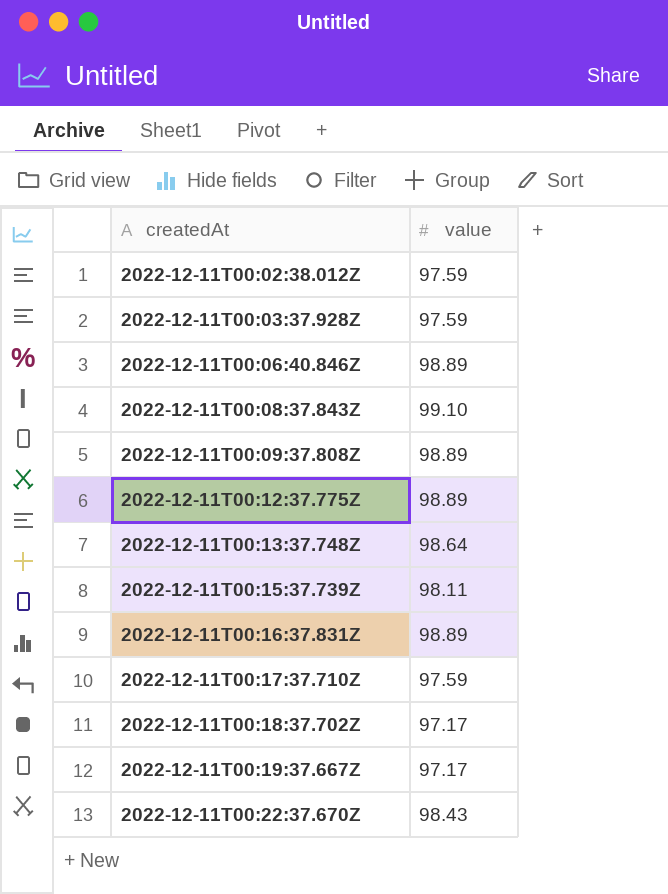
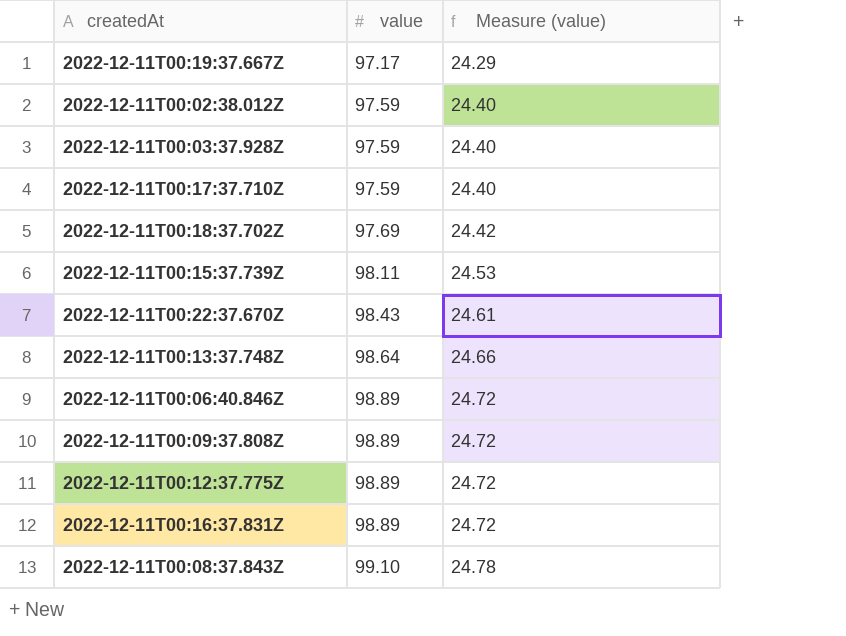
row order: createdAt ascending -> value ascending
column Measure (value) | formula: none -> [value] * 0.25
2022-12-11T00:18:37.702Z | value: 97.17 -> 97.69

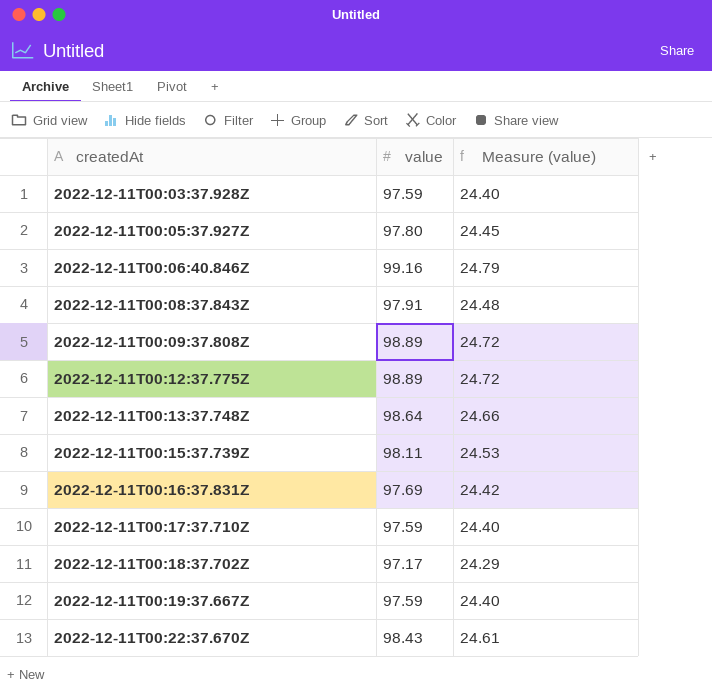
row order: value ascending -> createdAt ascending
row 2022-12-11T00:02:38.012Z: 97.59 | 24.40 -> none
row 2022-12-11T00:05:37.927Z: none -> 97.80 | 24.45
2022-12-11T00:06:40.846Z | value: 98.89 -> 99.16
2022-12-11T00:06:40.846Z | Measure (value): 24.72 -> 24.79
2022-12-11T00:08:37.843Z | value: 99.10 -> 97.91
2022-12-11T00:08:37.843Z | Measure (value): 24.78 -> 24.48
2022-12-11T00:16:37.831Z | value: 98.89 -> 97.69
2022-12-11T00:16:37.831Z | Measure (value): 24.72 -> 24.42
2022-12-11T00:18:37.702Z | value: 97.69 -> 97.17
2022-12-11T00:18:37.702Z | Measure (value): 24.42 -> 24.29
2022-12-11T00:19:37.667Z | value: 97.17 -> 97.59
2022-12-11T00:19:37.667Z | Measure (value): 24.29 -> 24.40

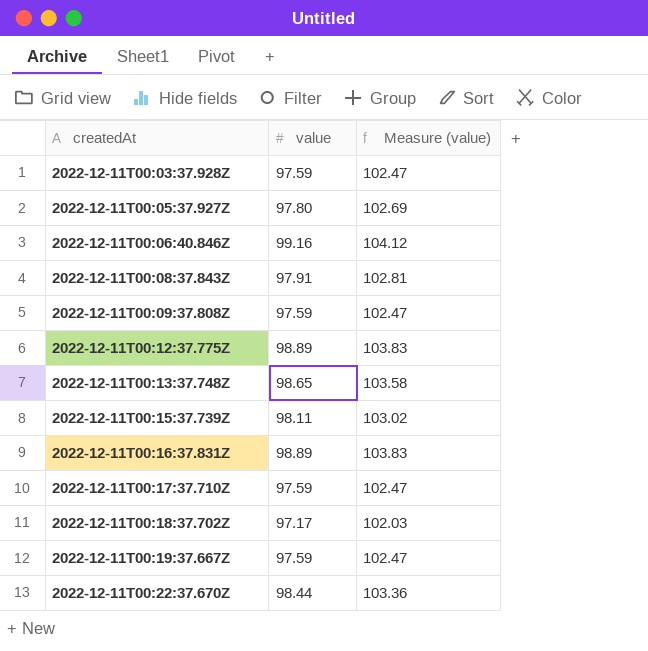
column Measure (value) | formula: [value] * 0.25 -> [value] * 1.05
2022-12-11T00:09:37.808Z | value: 98.89 -> 97.59
2022-12-11T00:13:37.748Z | value: 98.64 -> 98.65
2022-12-11T00:16:37.831Z | value: 97.69 -> 98.89
2022-12-11T00:22:37.670Z | value: 98.43 -> 98.44

